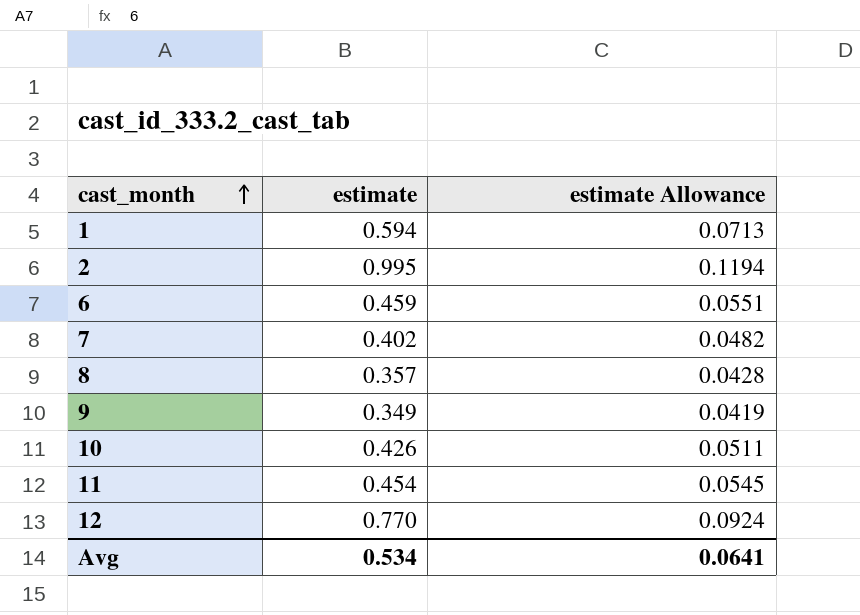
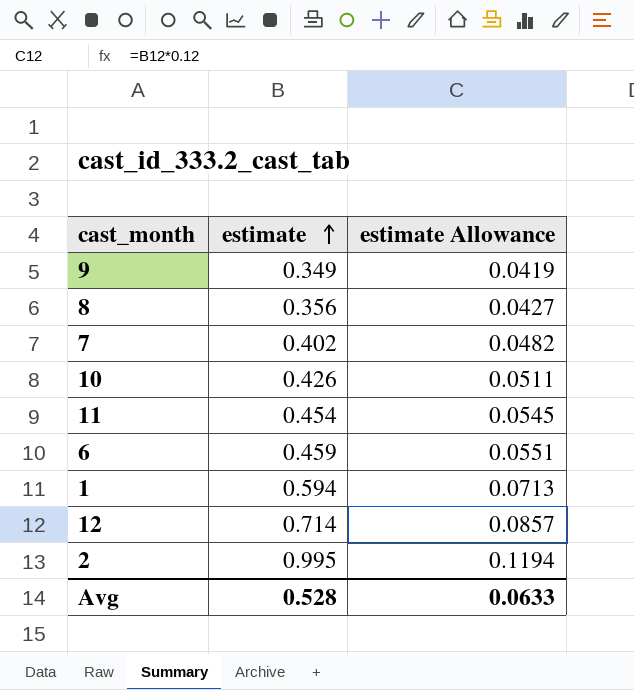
row order: cast_month ascending -> estimate ascending
8 | estimate: 0.357 -> 0.356
8 | estimate Allowance: 0.0428 -> 0.0427
12 | estimate: 0.770 -> 0.714
12 | estimate Allowance: 0.0924 -> 0.0857
Avg | estimate: 0.534 -> 0.528
Avg | estimate Allowance: 0.0641 -> 0.0633

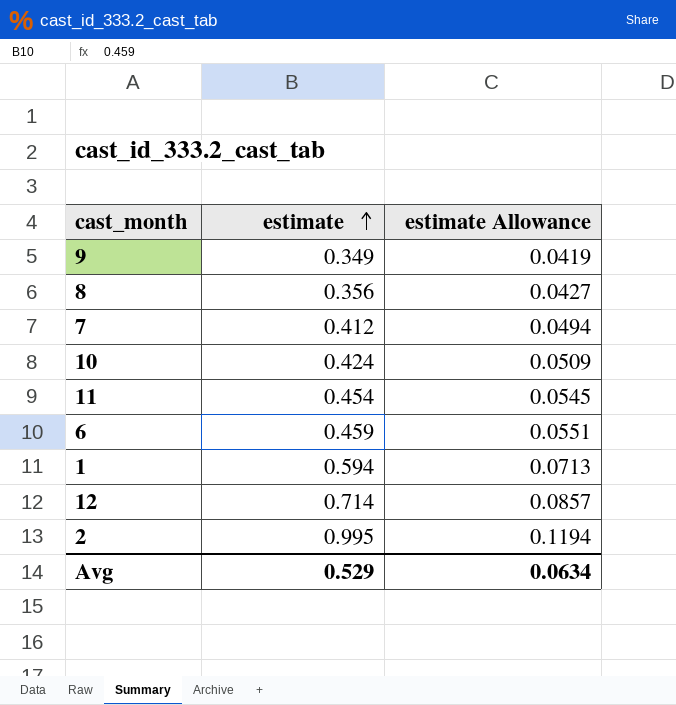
7 | estimate: 0.402 -> 0.412
7 | estimate Allowance: 0.0482 -> 0.0494
10 | estimate: 0.426 -> 0.424
10 | estimate Allowance: 0.0511 -> 0.0509
Avg | estimate: 0.528 -> 0.529
Avg | estimate Allowance: 0.0633 -> 0.0634

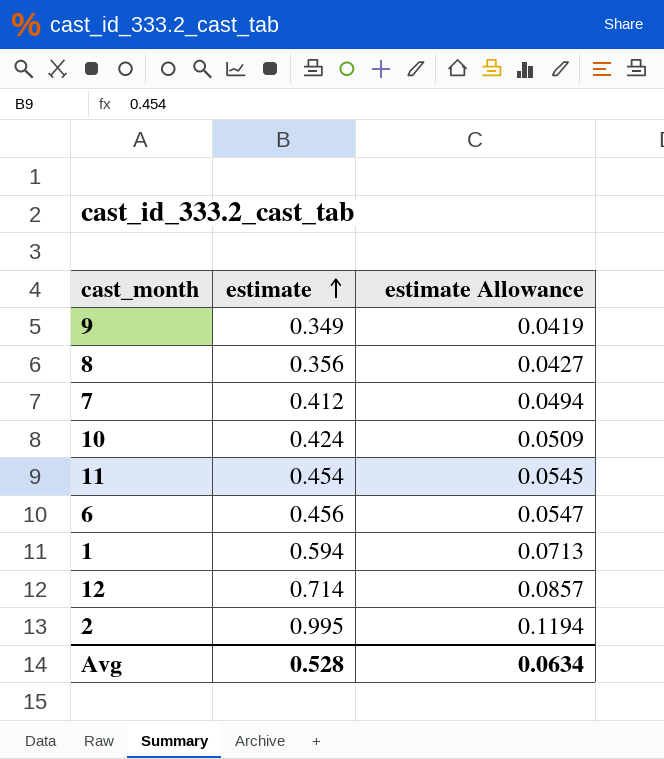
6 | estimate: 0.459 -> 0.456
6 | estimate Allowance: 0.0551 -> 0.0547
Avg | estimate: 0.529 -> 0.528

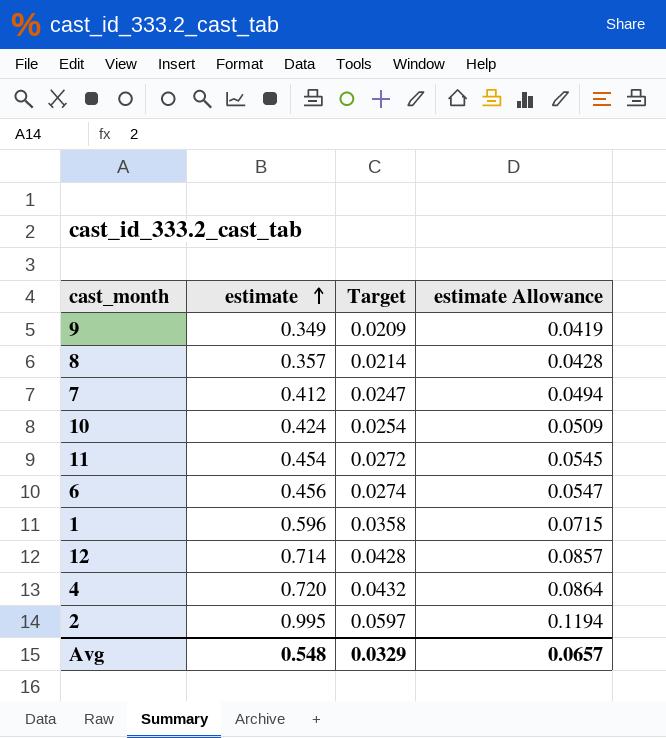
column Target | formula: none -> [estimate] * 0.06
8 | estimate: 0.356 -> 0.357
8 | estimate Allowance: 0.0427 -> 0.0428
1 | estimate: 0.594 -> 0.596
1 | estimate Allowance: 0.0713 -> 0.0715
row 4: none -> 0.720 | 0.0432 | 0.0864
Avg | estimate: 0.528 -> 0.548
Avg | estimate Allowance: 0.0634 -> 0.0657

